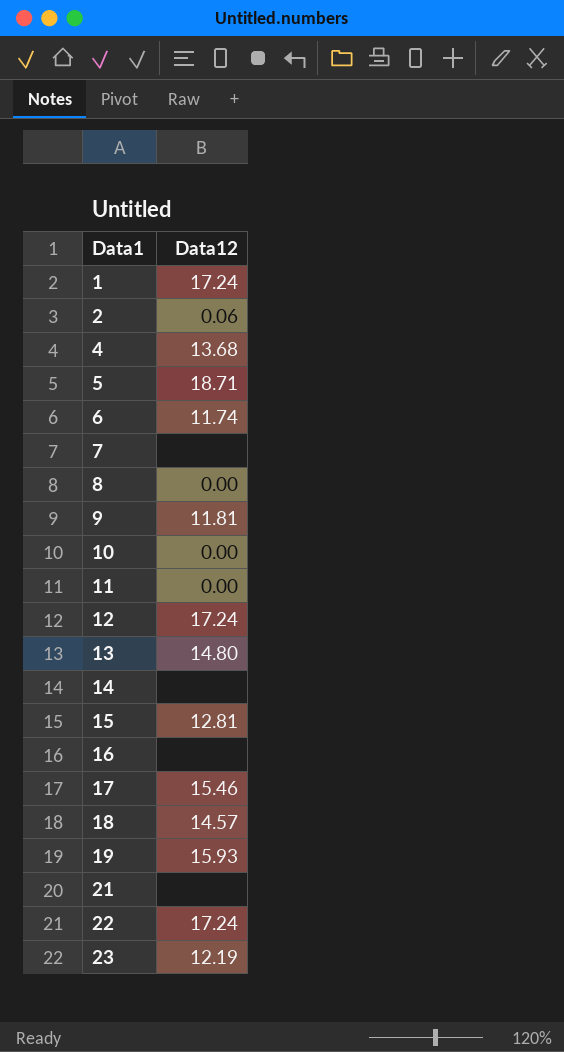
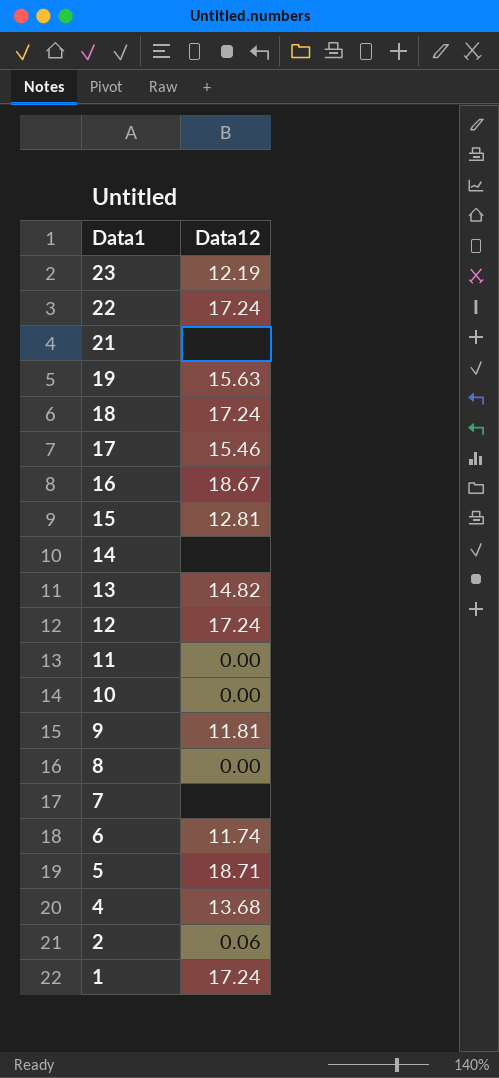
row order: Data1 ascending -> Data1 descending
19 | Data12: 15.93 -> 15.63
18 | Data12: 14.57 -> 17.24
16 | Data12: none -> 18.67
13 | Data12: 14.80 -> 14.82

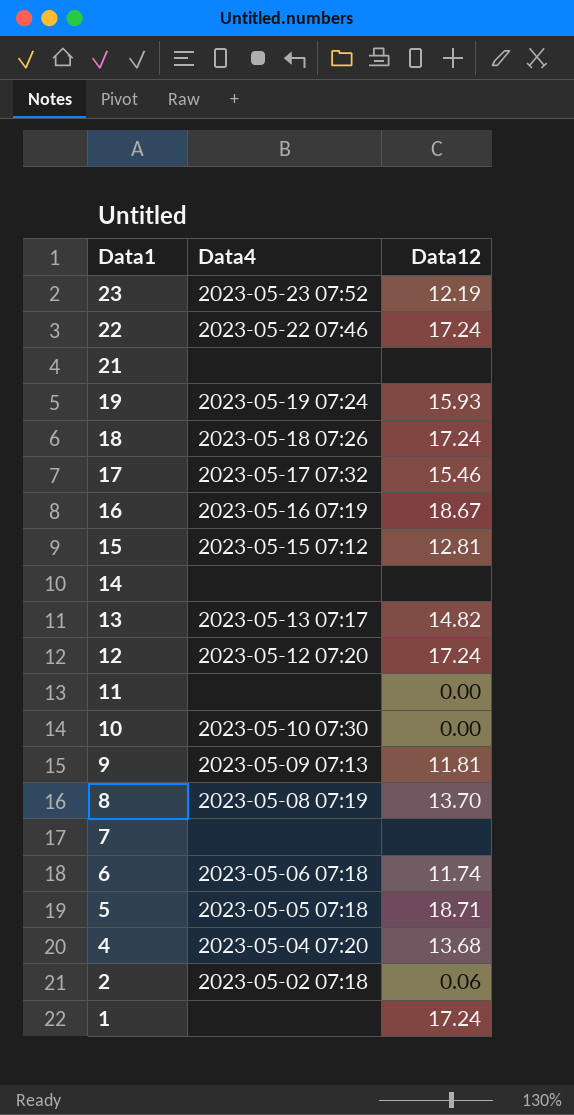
column Data4 | position: none -> 2
19 | Data12: 15.63 -> 15.93
8 | Data12: 0.00 -> 13.70

